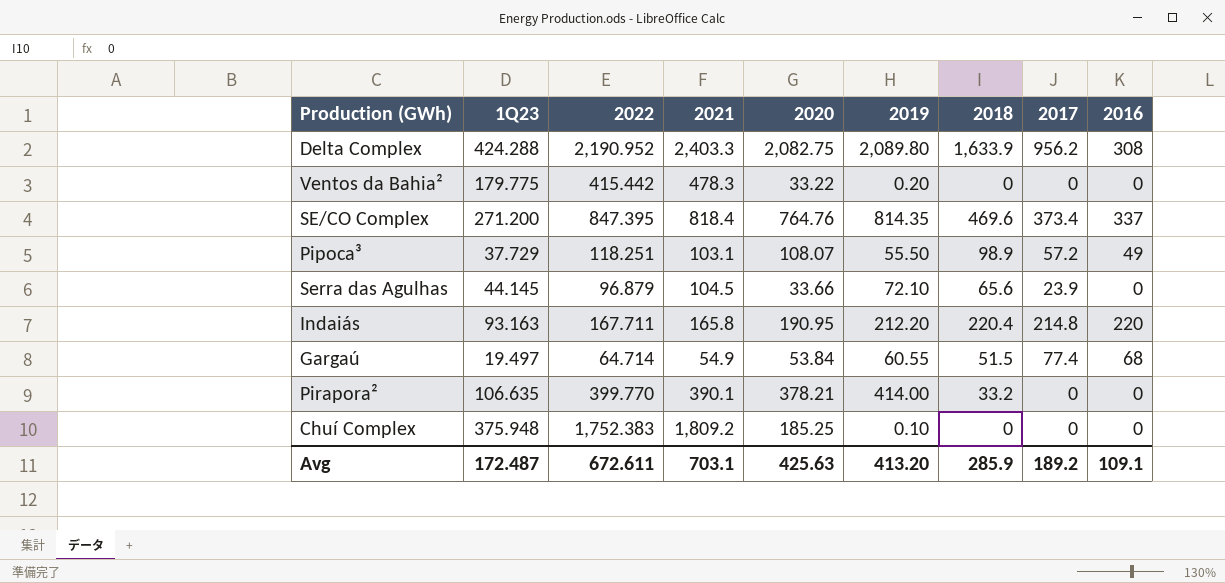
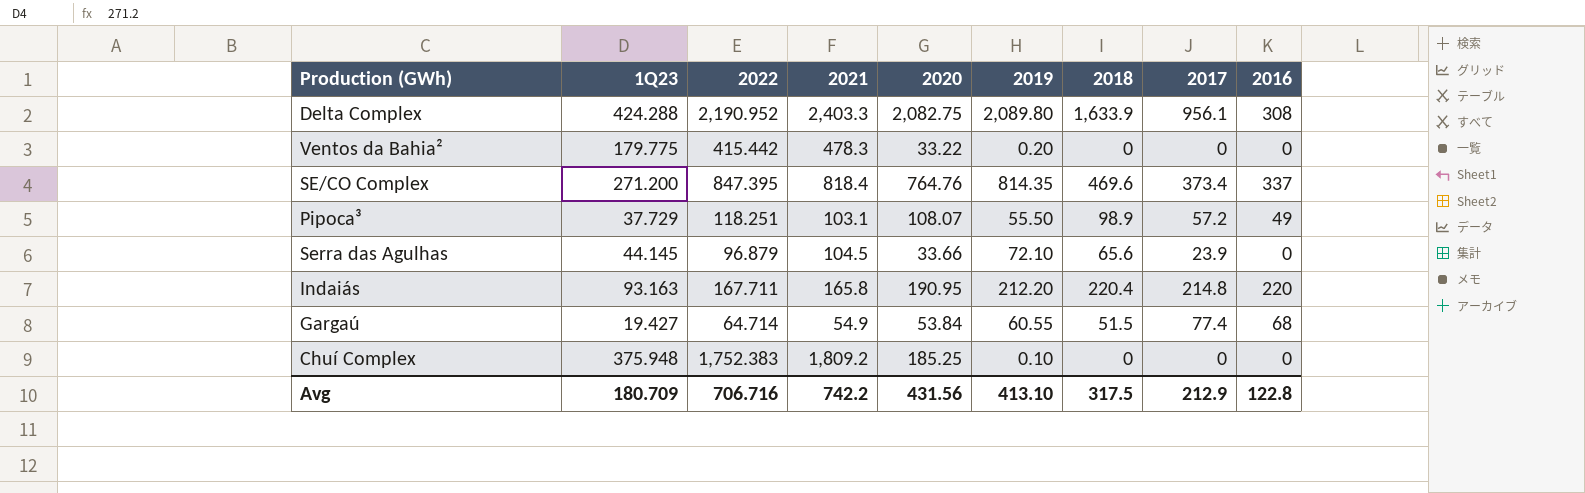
row Pirapora²: 106.635 | 399.770 | 390.1 | 378.21 | 414.00 | 33.2 | 0 | 0 -> none
Delta Complex | 2017: 956.2 -> 956.1
Gargaú | 1Q23: 19.497 -> 19.427
Avg | 1Q23: 172.487 -> 180.709
Avg | 2022: 672.611 -> 706.716
Avg | 2021: 703.1 -> 742.2
Avg | 2020: 425.63 -> 431.56
Avg | 2019: 413.20 -> 413.10
Avg | 2018: 285.9 -> 317.5
Avg | 2017: 189.2 -> 212.9
Avg | 2016: 109.1 -> 122.8

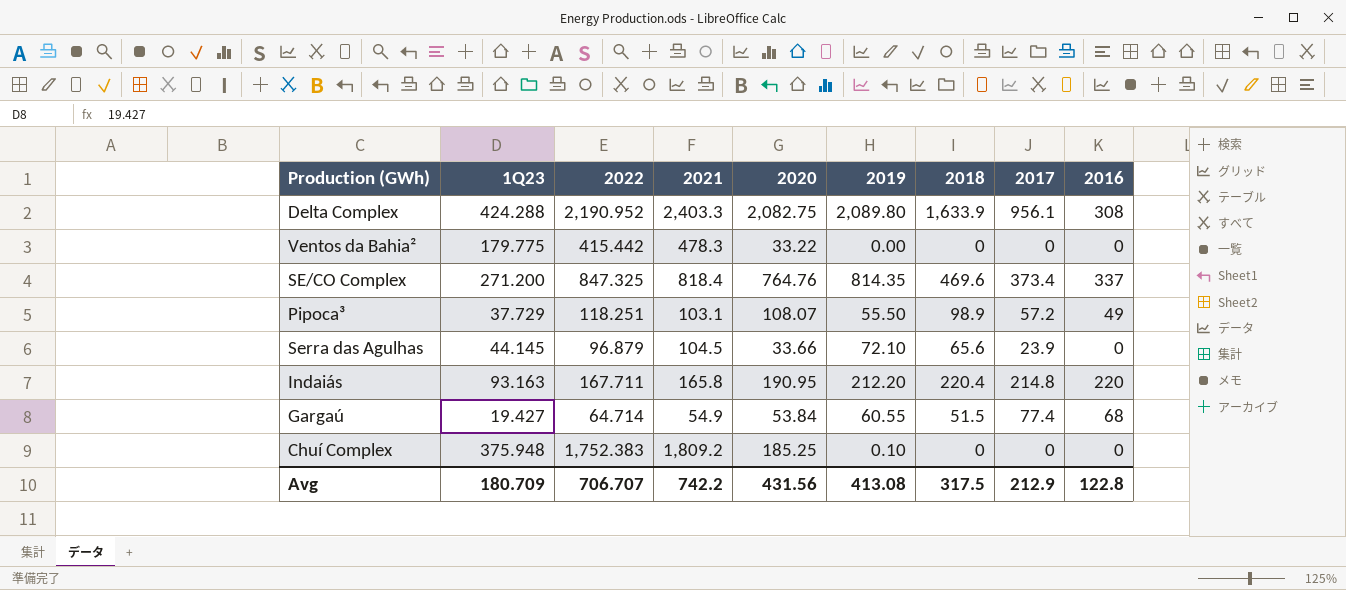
Ventos da Bahia² | 2019: 0.20 -> 0.00
SE/CO Complex | 2022: 847.395 -> 847.325
Avg | 2022: 706.716 -> 706.707
Avg | 2019: 413.10 -> 413.08

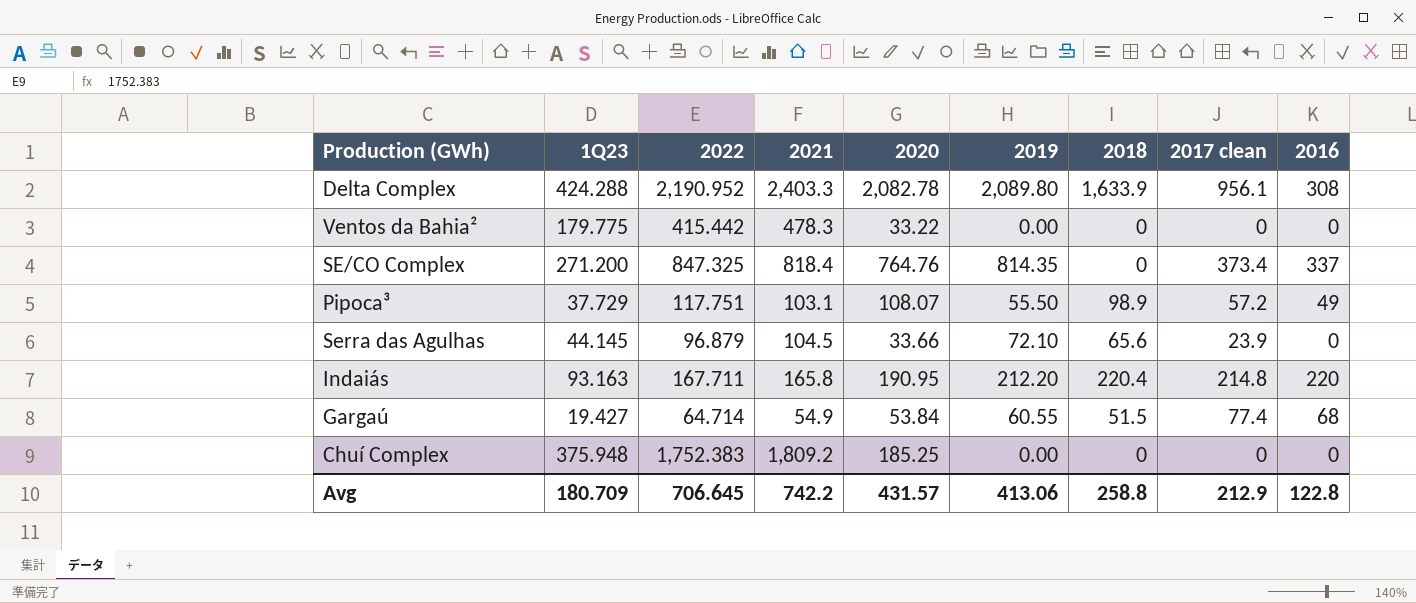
column name: 2017 -> 2017 clean
Delta Complex | 2020: 2,082.75 -> 2,082.78
SE/CO Complex | 2018: 469.6 -> 0
Pipoca³ | 2022: 118.251 -> 117.751
Chuí Complex | 2019: 0.10 -> 0.00
Avg | 2022: 706.707 -> 706.645
Avg | 2020: 431.56 -> 431.57
Avg | 2019: 413.08 -> 413.06
Avg | 2018: 317.5 -> 258.8

